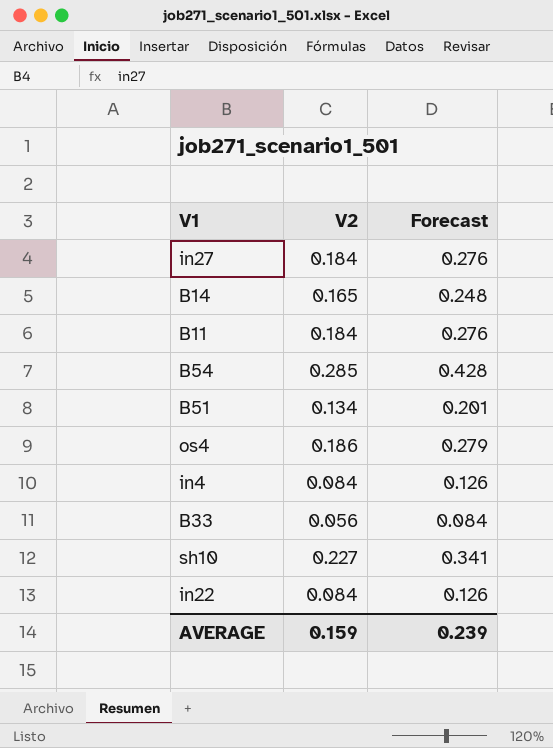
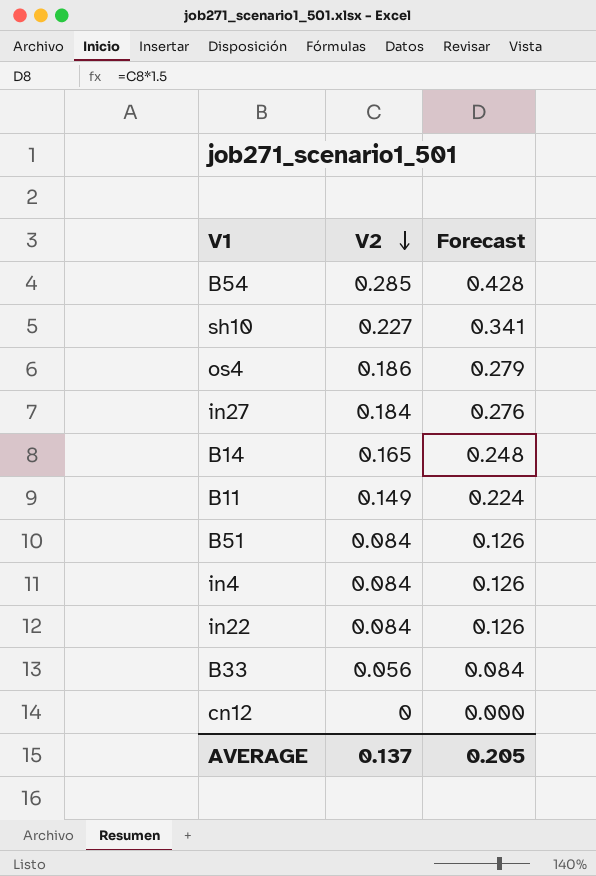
row order: none -> V2 descending
B11 | V2: 0.184 -> 0.149
B11 | Forecast: 0.276 -> 0.224
B51 | V2: 0.134 -> 0.084
B51 | Forecast: 0.201 -> 0.126
row cn12: none -> 0 | 0.000
AVERAGE | V2: 0.159 -> 0.137
AVERAGE | Forecast: 0.239 -> 0.205

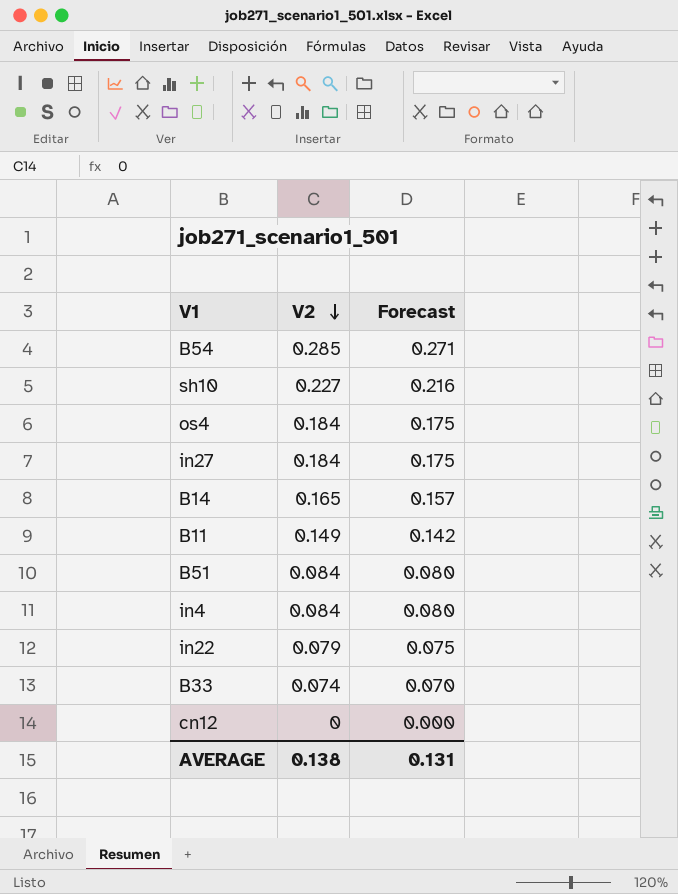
column Forecast | formula: [V2] * 1.5 -> [V2] * 0.95
os4 | V2: 0.186 -> 0.184
in22 | V2: 0.084 -> 0.079
B33 | V2: 0.056 -> 0.074
AVERAGE | V2: 0.137 -> 0.138
AVERAGE | Forecast: 0.205 -> 0.131

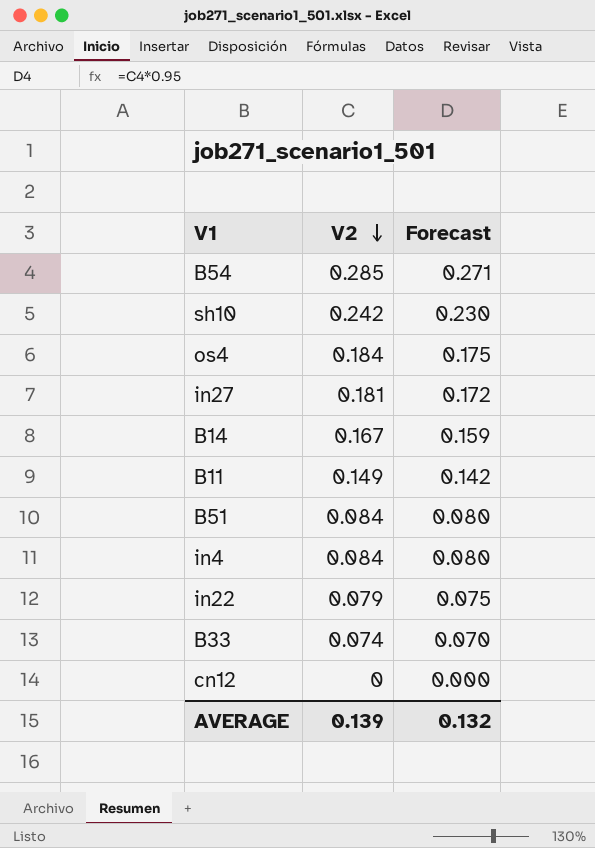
sh10 | V2: 0.227 -> 0.242
sh10 | Forecast: 0.216 -> 0.230
in27 | V2: 0.184 -> 0.181
in27 | Forecast: 0.175 -> 0.172
B14 | V2: 0.165 -> 0.167
B14 | Forecast: 0.157 -> 0.159
AVERAGE | V2: 0.138 -> 0.139
AVERAGE | Forecast: 0.131 -> 0.132

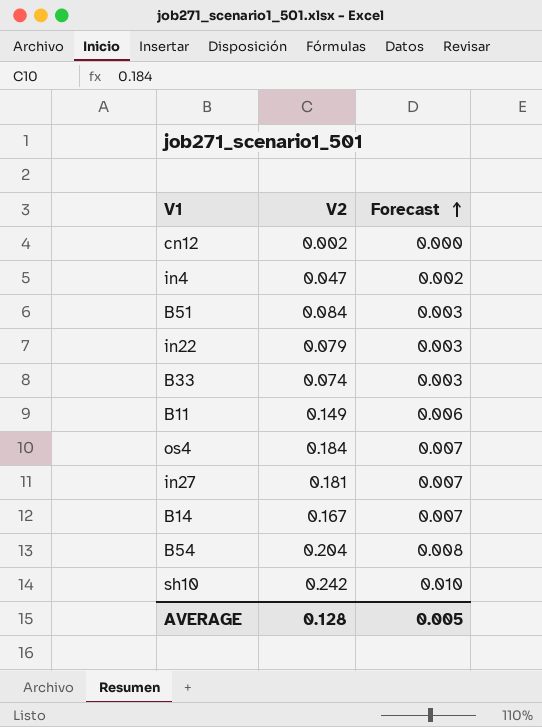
row order: V2 descending -> Forecast ascending
column Forecast | formula: [V2] * 0.95 -> [V2] * 0.04
cn12 | V2: 0 -> 0.002
in4 | V2: 0.084 -> 0.047
B54 | V2: 0.285 -> 0.204
AVERAGE | V2: 0.139 -> 0.128
AVERAGE | Forecast: 0.132 -> 0.005

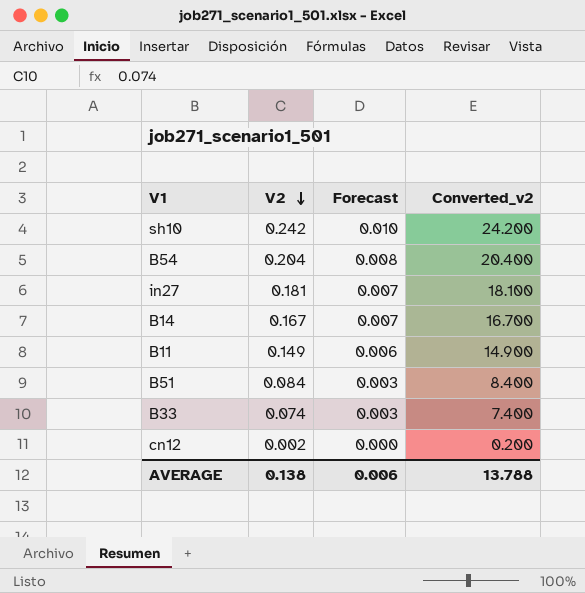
row order: Forecast ascending -> V2 descending
column Converted_v2 | formula: none -> [V2] * 100
row in4: 0.047 | 0.002 -> none
row in22: 0.079 | 0.003 -> none
row os4: 0.184 | 0.007 -> none
AVERAGE | V2: 0.128 -> 0.138
AVERAGE | Forecast: 0.005 -> 0.006

